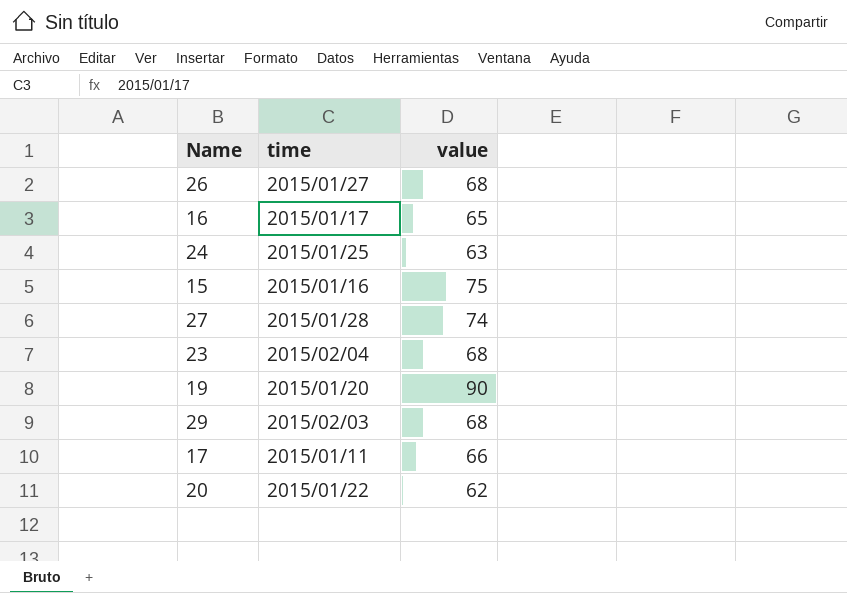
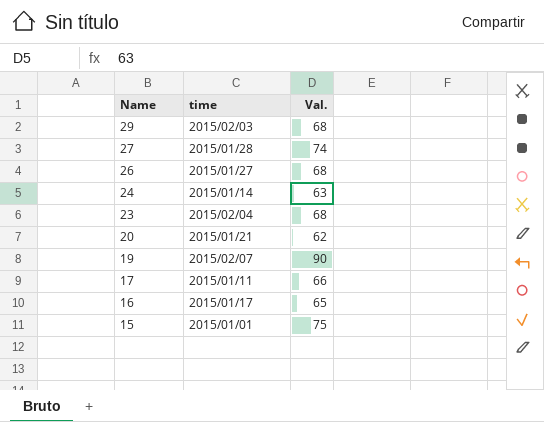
row order: none -> Name descending
column name: value -> Val.
24 | time: 2015/01/25 -> 2015/01/14
20 | time: 2015/01/22 -> 2015/01/21
19 | time: 2015/01/20 -> 2015/02/07
15 | time: 2015/01/16 -> 2015/01/01

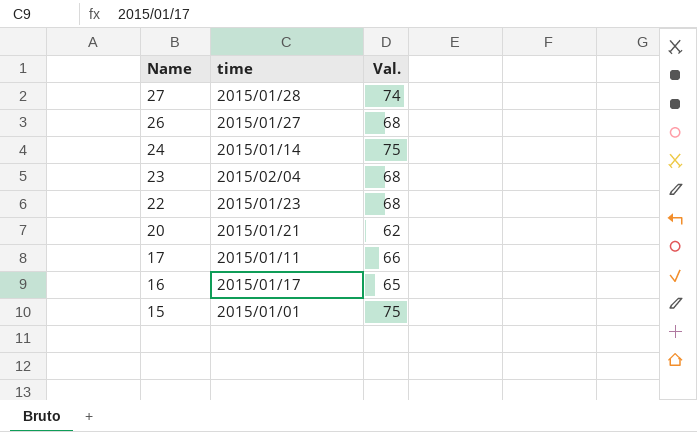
row 29: 2015/02/03 | 68 -> none
row 19: 2015/02/07 | 90 -> none
24 | Val.: 63 -> 75
row 22: none -> 2015/01/23 | 68

